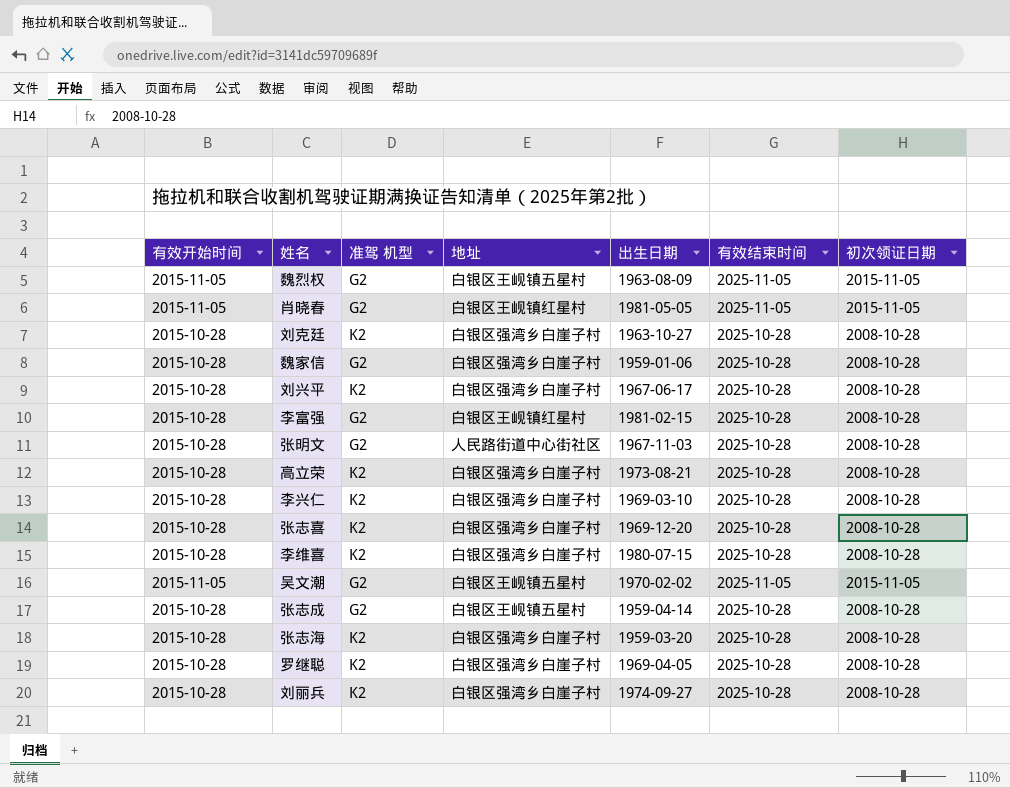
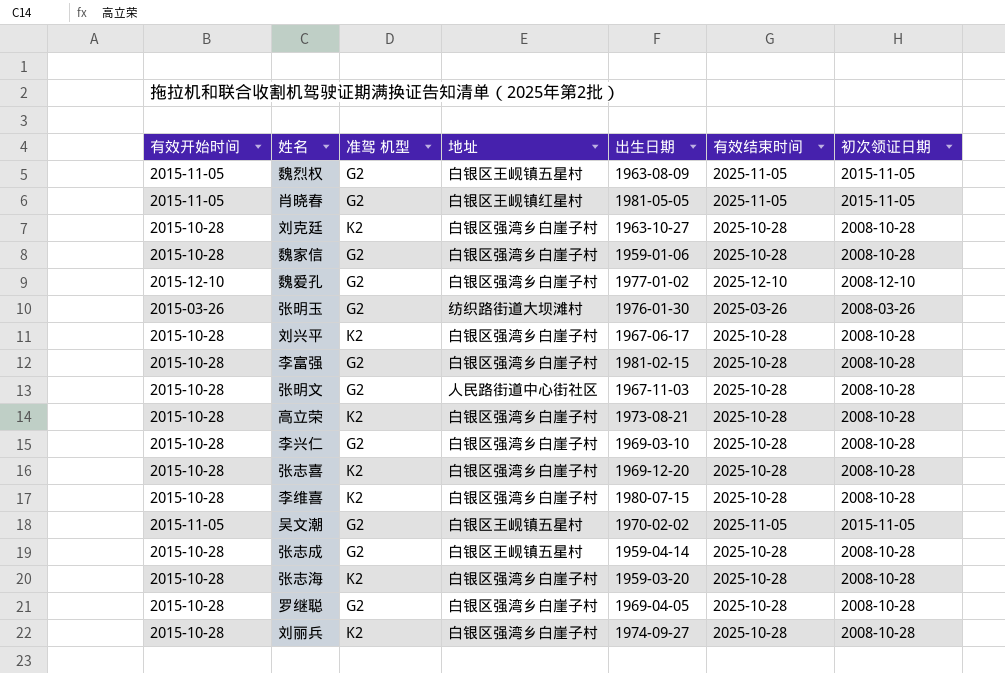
row 魏爱孔: none -> 2015-12-10 | G2 | 白银区强湾乡白崖子村 | 1977-01-02 | 2025-12-10 | 2008-12-10
row 张明玉: none -> 2015-03-26 | G2 | 纺织路街道大坝滩村 | 1976-01-30 | 2025-03-26 | 2008-03-26
李富强 | 地址: 白银区王岘镇红星村 -> 白银区强湾乡白崖子村
李兴仁 | 准驾 机型: K2 -> G2
罗继聪 | 准驾 机型: K2 -> G2

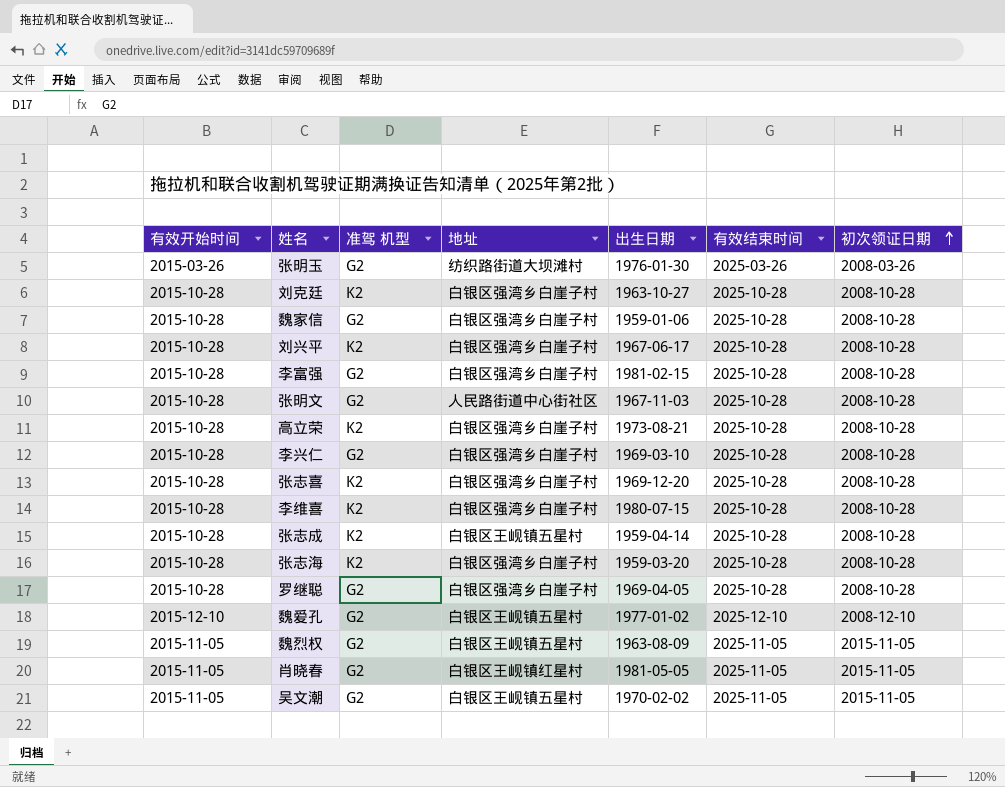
row order: none -> 初次领证日期 ascending
row 刘丽兵: 2015-10-28 | K2 | 白银区强湾乡白崖子村 | 1974-09-27 | 2025-10-28 | 2008-10-28 -> none
张志成 | 准驾 机型: G2 -> K2
魏爱孔 | 地址: 白银区强湾乡白崖子村 -> 白银区王岘镇五星村

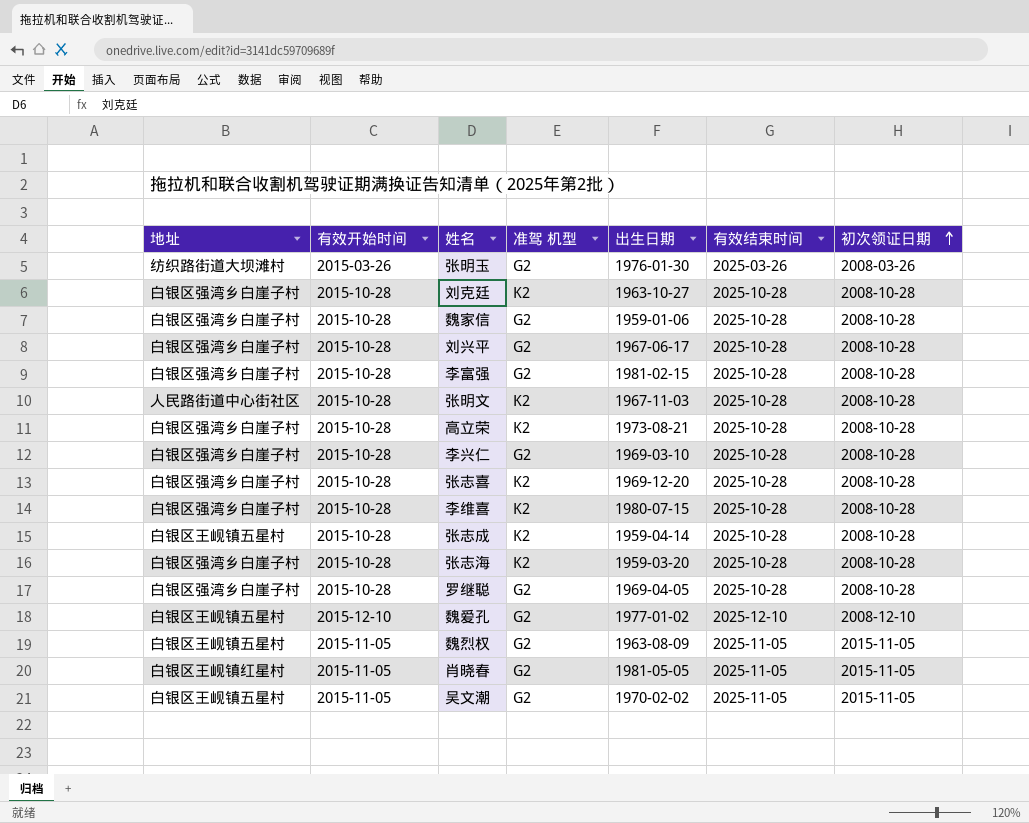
column 地址 | position: 4 -> 1
刘兴平 | 准驾 机型: K2 -> G2
张明文 | 准驾 机型: G2 -> K2

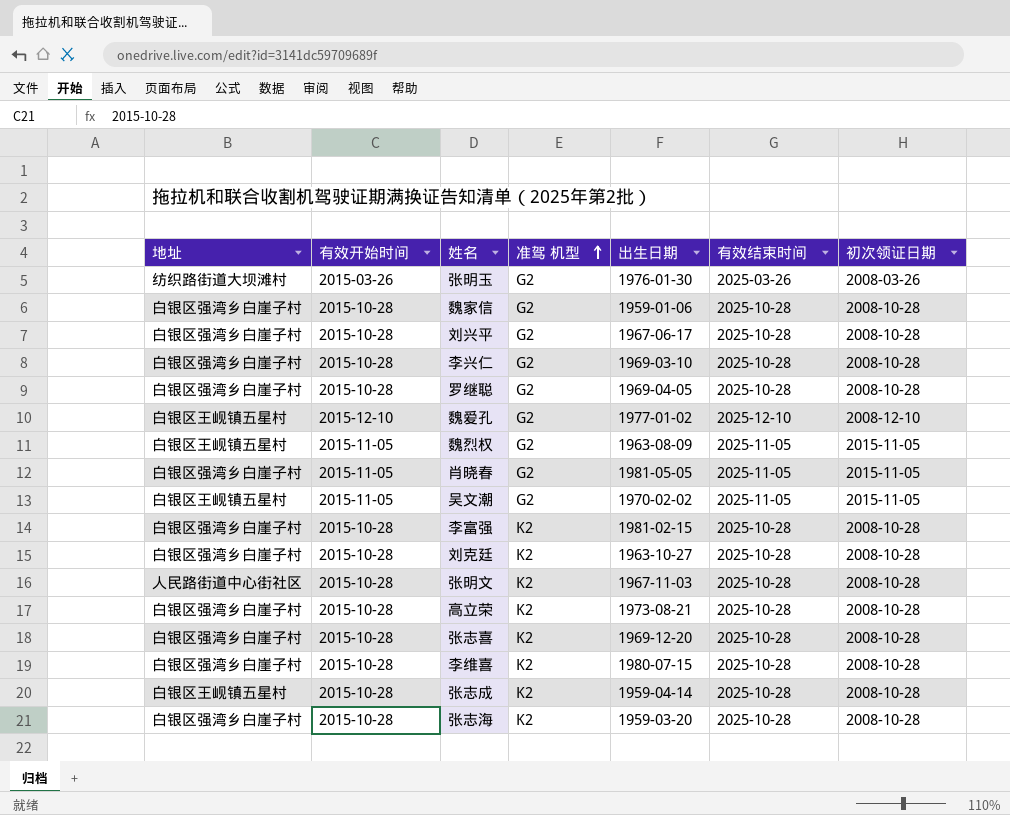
row order: 初次领证日期 ascending -> 准驾 机型 ascending
肖晓春 | 地址: 白银区王岘镇红星村 -> 白银区强湾乡白崖子村
李富强 | 准驾 机型: G2 -> K2

